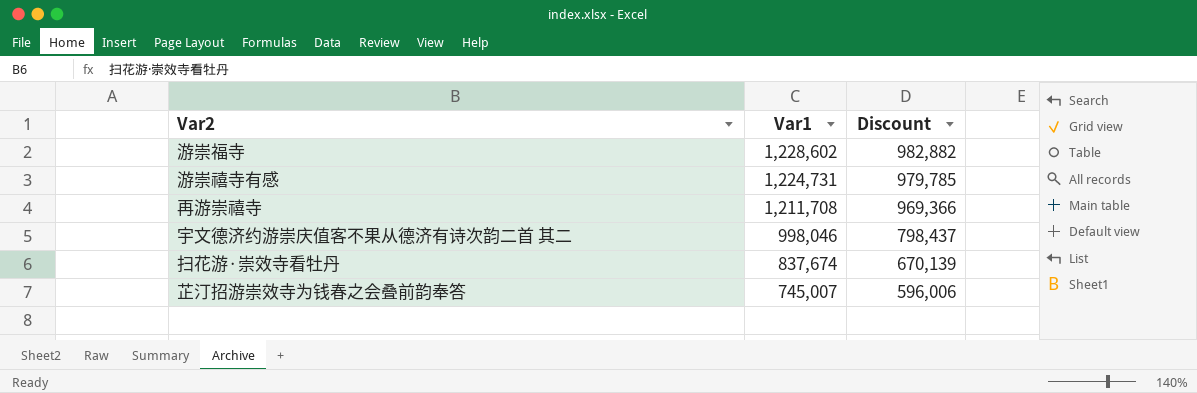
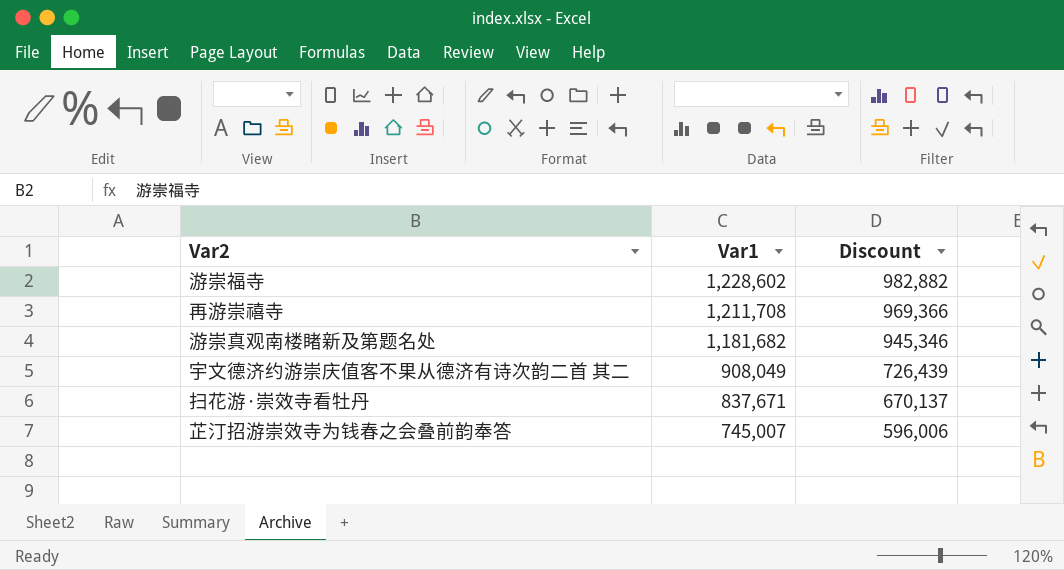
row 游崇禧寺有感: 1,224,731 | 979,785 -> none
row 游崇真观南楼睹新及第题名处: none -> 1,181,682 | 945,346
宇文德济约游崇庆值客不果从德济有诗次韵二首 其二 | Var1: 998,046 -> 908,049
宇文德济约游崇庆值客不果从德济有诗次韵二首 其二 | Discount: 798,437 -> 726,439
扫花游·崇效寺看牡丹 | Var1: 837,674 -> 837,671
扫花游·崇效寺看牡丹 | Discount: 670,139 -> 670,137

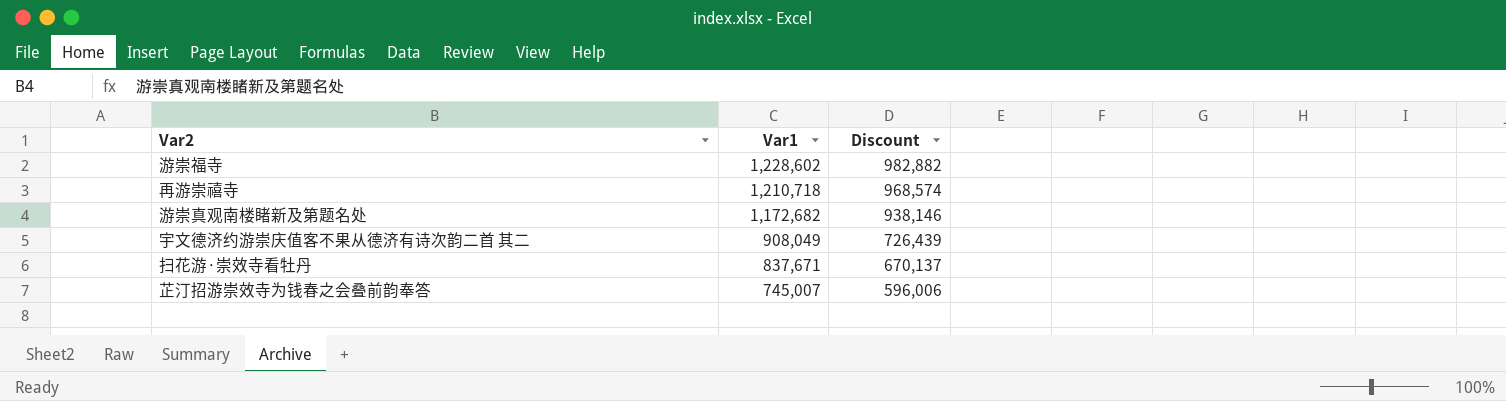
再游崇禧寺 | Var1: 1,211,708 -> 1,210,718
再游崇禧寺 | Discount: 969,366 -> 968,574
游崇真观南楼睹新及第题名处 | Var1: 1,181,682 -> 1,172,682
游崇真观南楼睹新及第题名处 | Discount: 945,346 -> 938,146

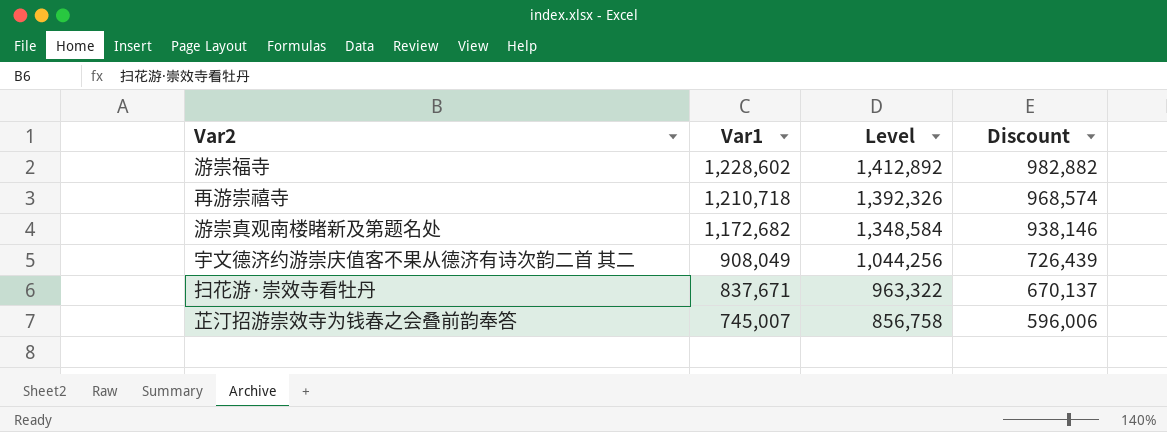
column Level | formula: none -> [Var1] * 1.15

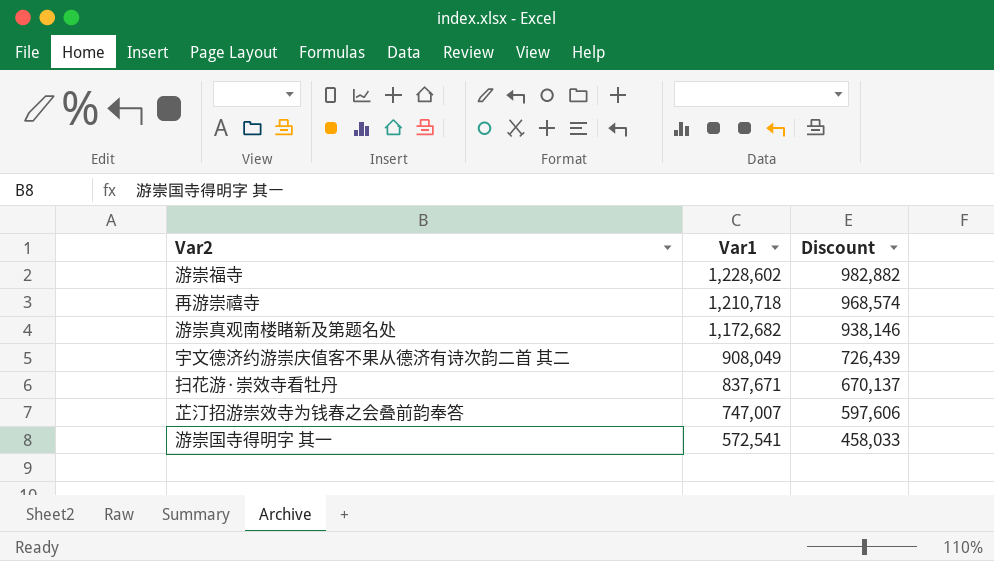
column Level | formula: [Var1] * 1.15 -> none
芷汀招游崇效寺为钱春之会叠前韵奉答 | Var1: 745,007 -> 747,007
芷汀招游崇效寺为钱春之会叠前韵奉答 | Discount: 596,006 -> 597,606
row 游崇国寺得明字 其一: none -> 572,541 | 458,033

